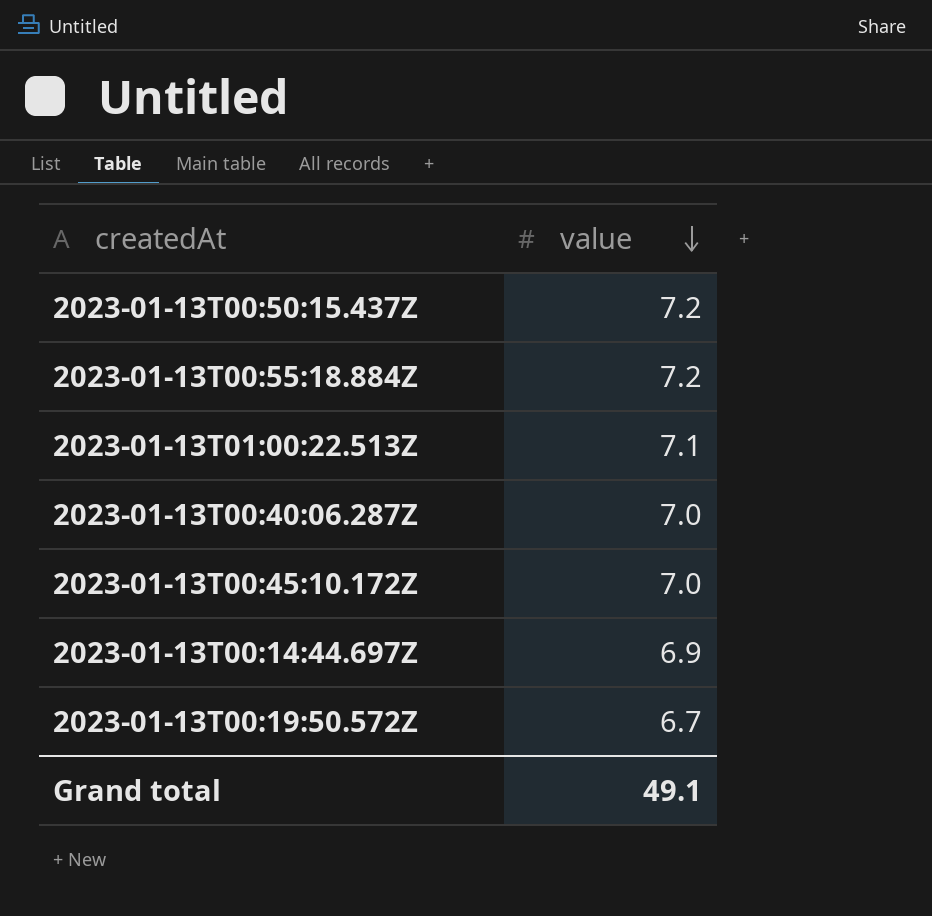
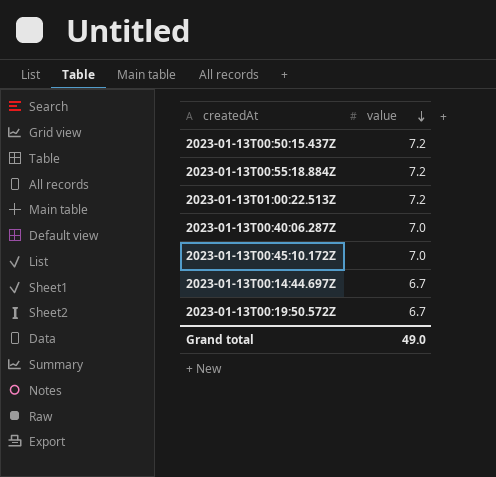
2023-01-13T01:00:22.513Z | value: 7.1 -> 7.2
2023-01-13T00:14:44.697Z | value: 6.9 -> 6.7
Grand total | value: 49.1 -> 49.0

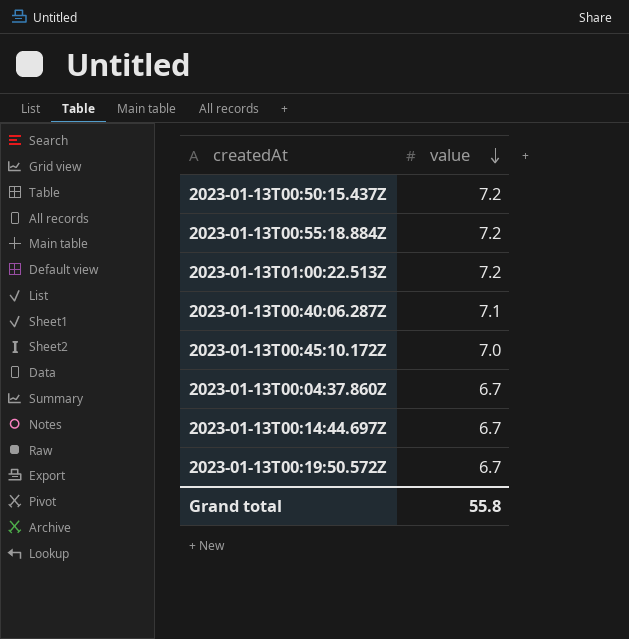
2023-01-13T00:40:06.287Z | value: 7.0 -> 7.1
row 2023-01-13T00:04:37.860Z: none -> 6.7
Grand total | value: 49.0 -> 55.8

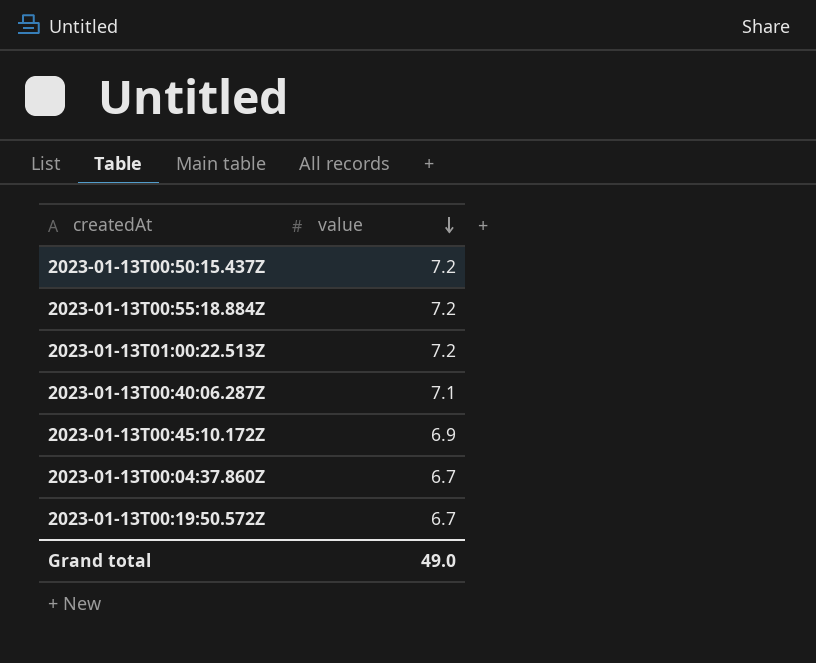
row 2023-01-13T00:14:44.697Z: 6.7 -> none
2023-01-13T00:45:10.172Z | value: 7.0 -> 6.9
Grand total | value: 55.8 -> 49.0

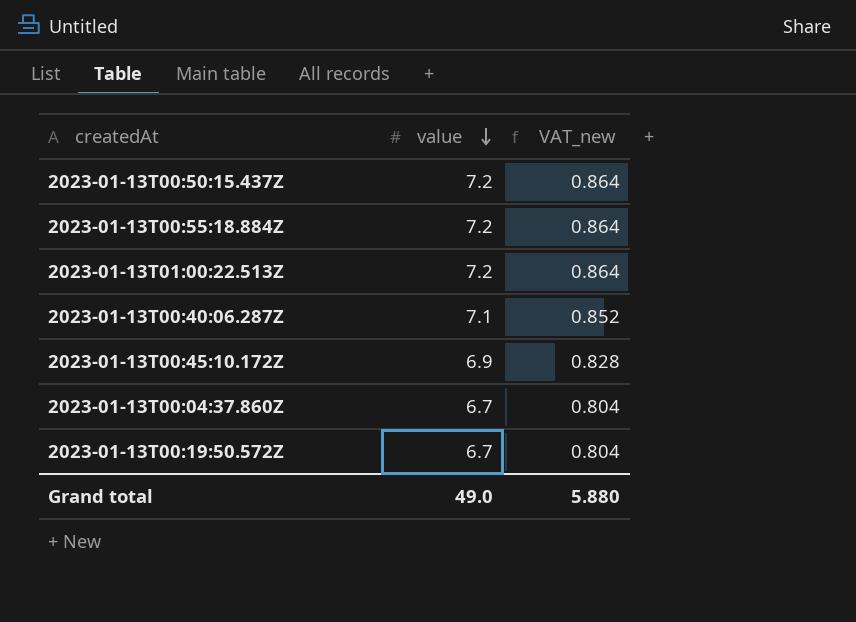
column VAT_new | formula: none -> [value] * 0.12

